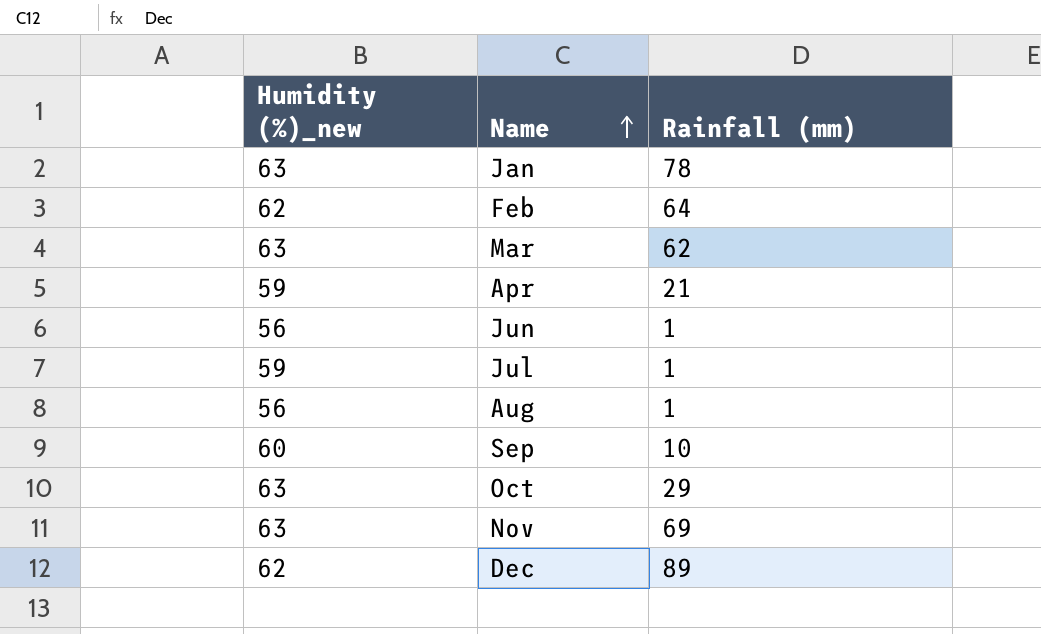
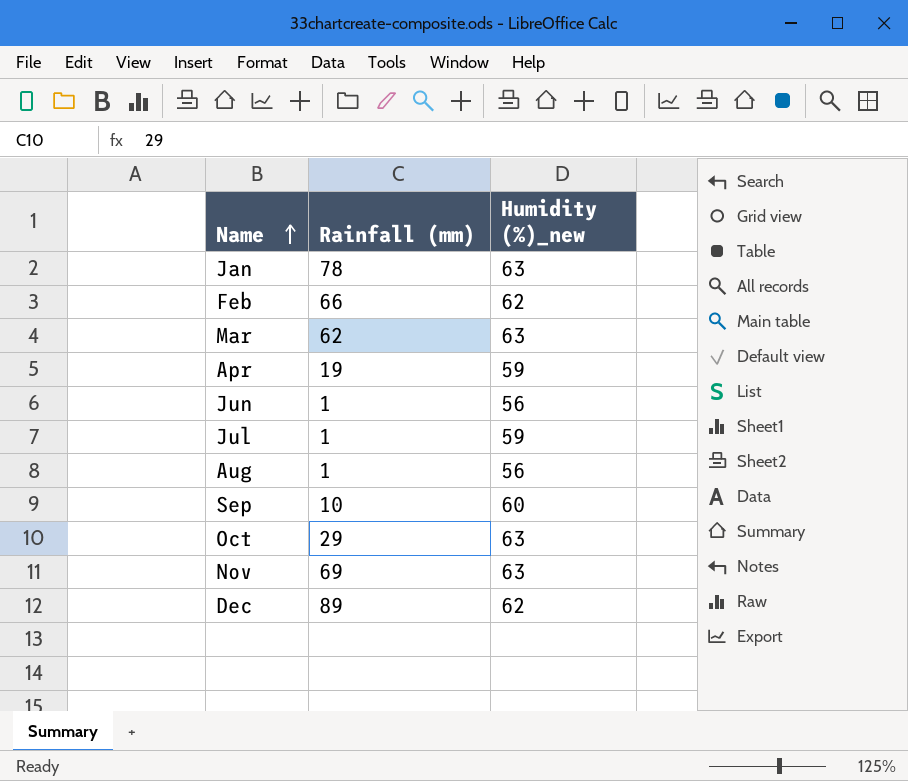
column Humidity (%)_new | position: 1 -> 3
Feb | Rainfall (mm): 64 -> 66
Apr | Rainfall (mm): 21 -> 19

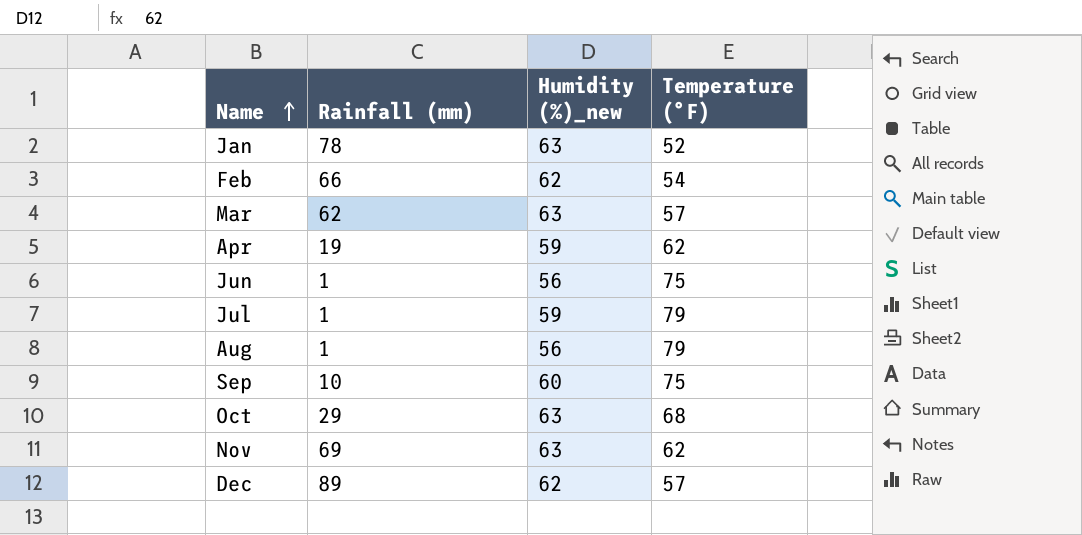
column Temperature (°F) | position: none -> 4

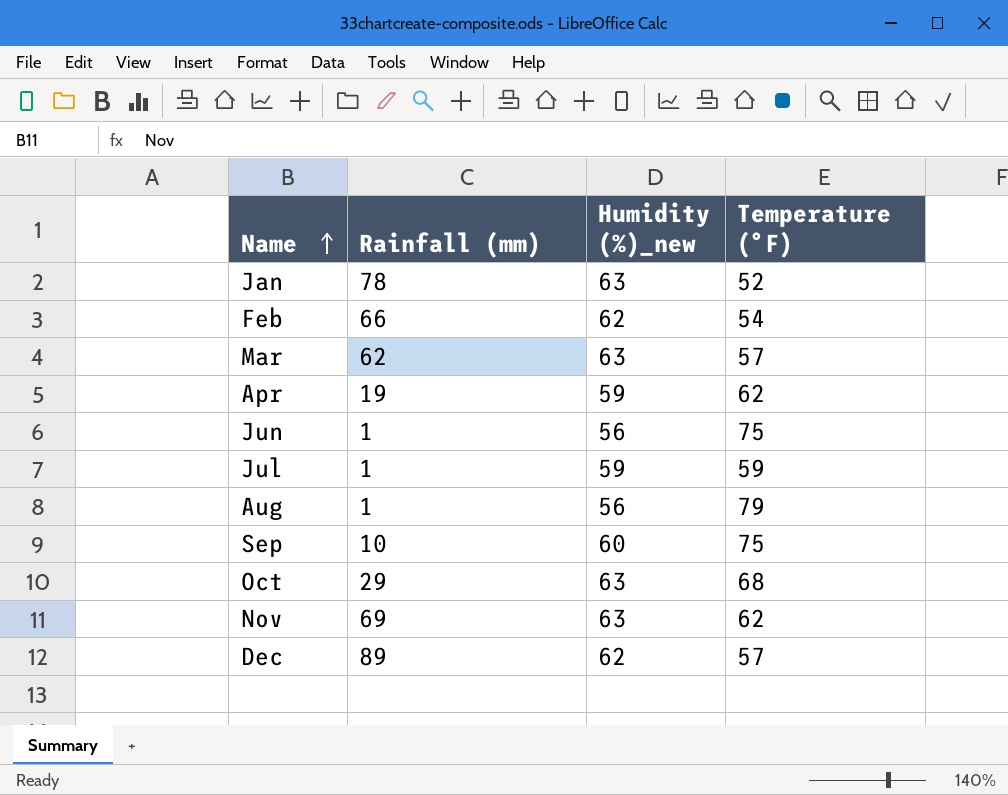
Jul | Temperature (°F): 79 -> 59

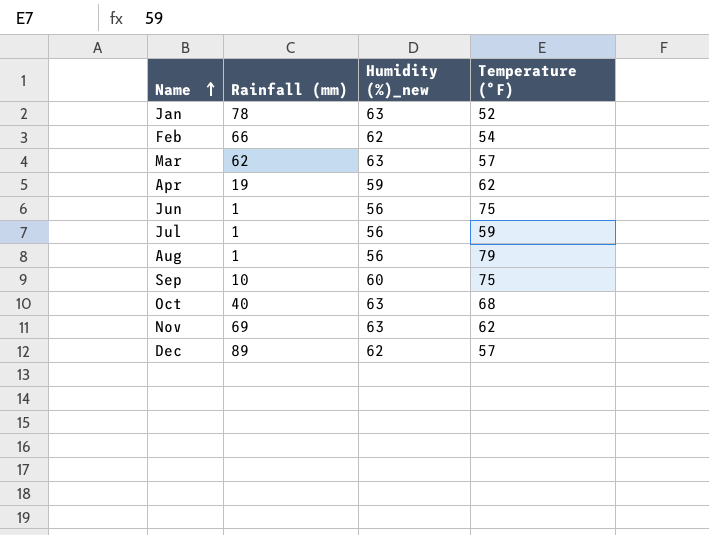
Jul | Humidity (%)_new: 59 -> 56
Oct | Rainfall (mm): 29 -> 40

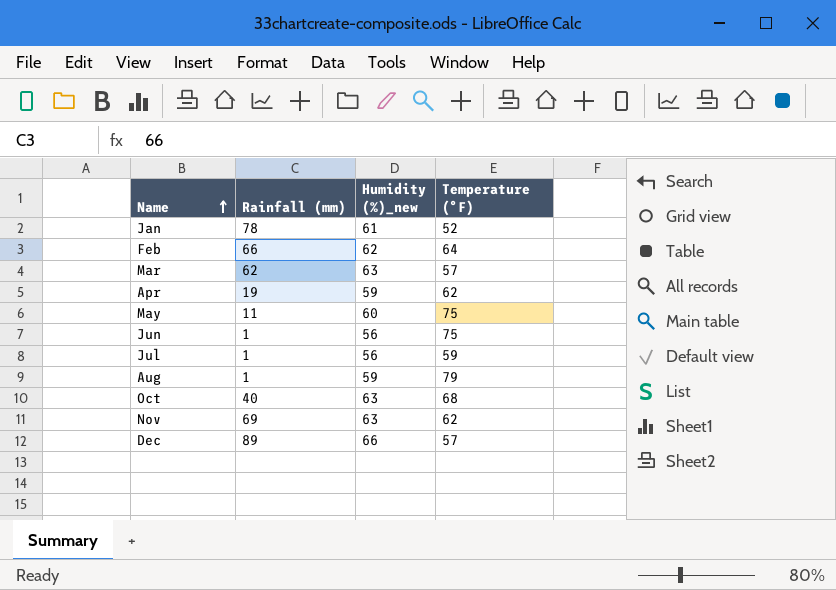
row Sep: 10 | 60 | 75 -> none
Jan | Humidity (%)_new: 63 -> 61
Feb | Temperature (°F): 54 -> 64
row May: none -> 11 | 60 | 75
Aug | Humidity (%)_new: 56 -> 59
Dec | Humidity (%)_new: 62 -> 66

